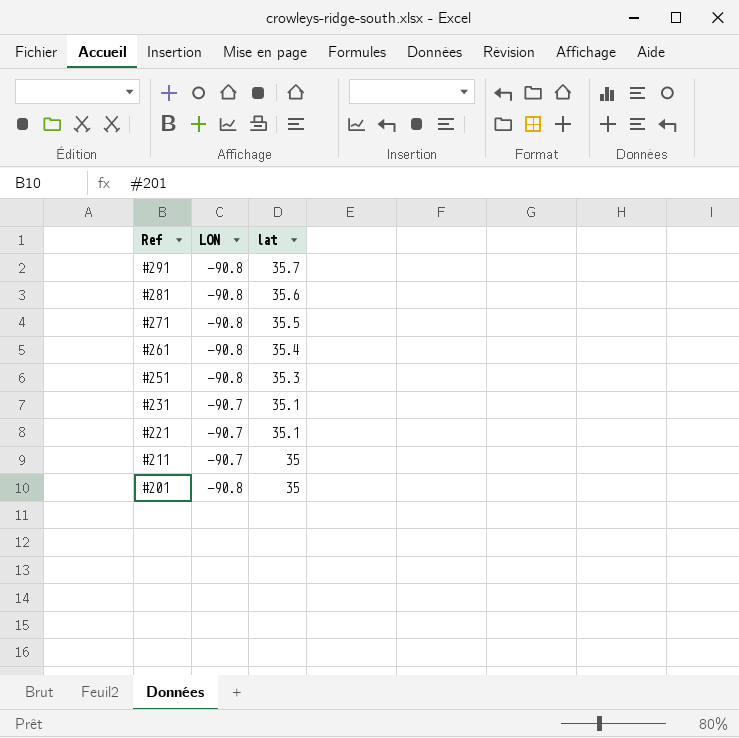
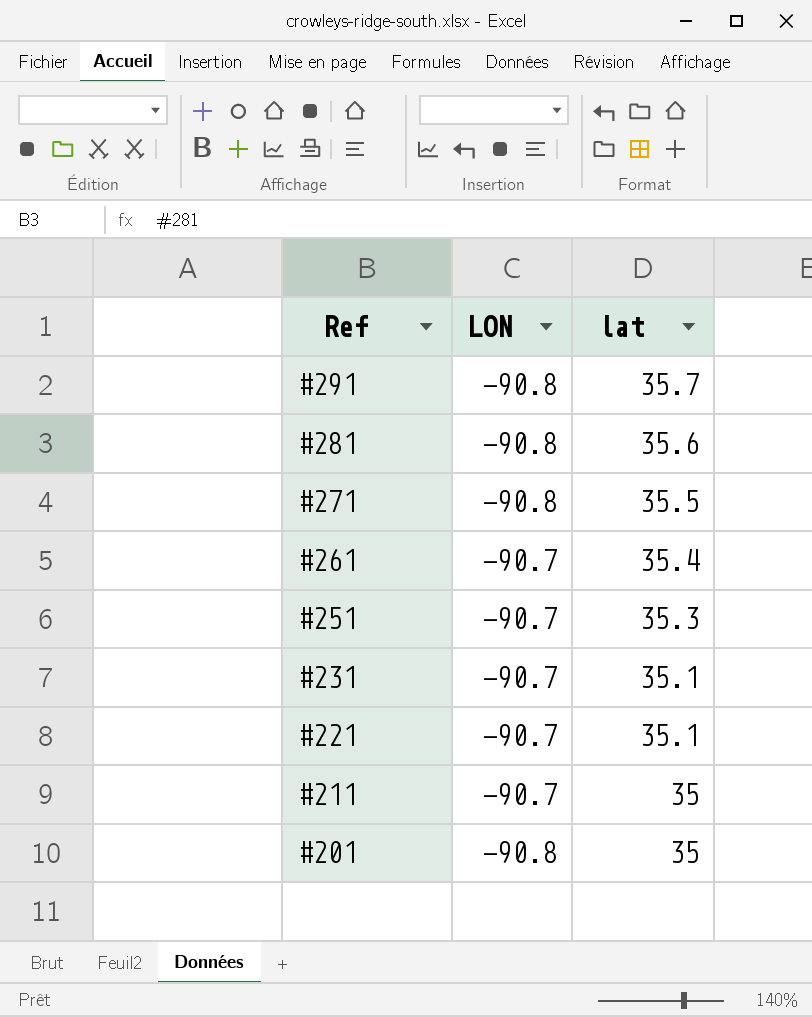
#261 | LON: -90.8 -> -90.7
#251 | LON: -90.8 -> -90.7

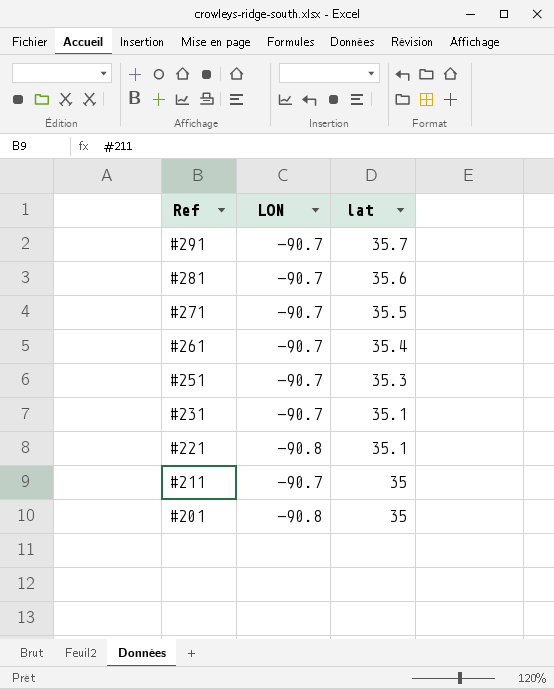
#291 | LON: -90.8 -> -90.7
#281 | LON: -90.8 -> -90.7
#271 | LON: -90.8 -> -90.7
#221 | LON: -90.7 -> -90.8

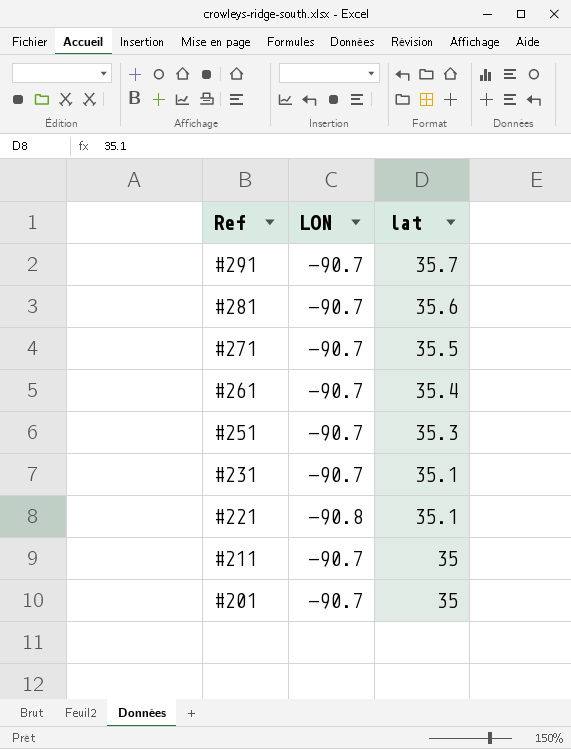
#201 | LON: -90.8 -> -90.7

